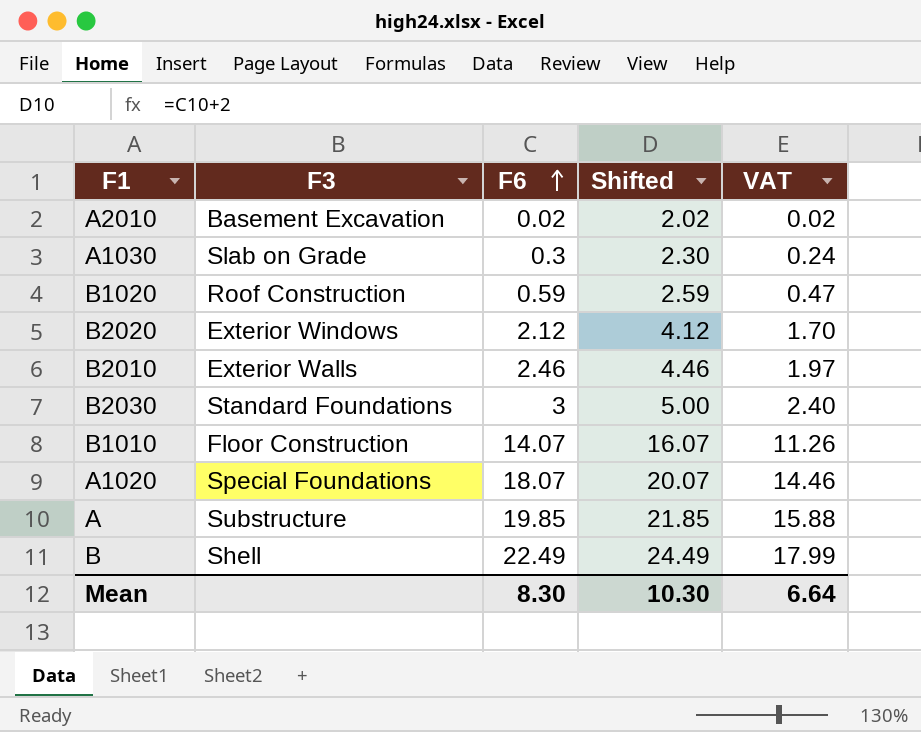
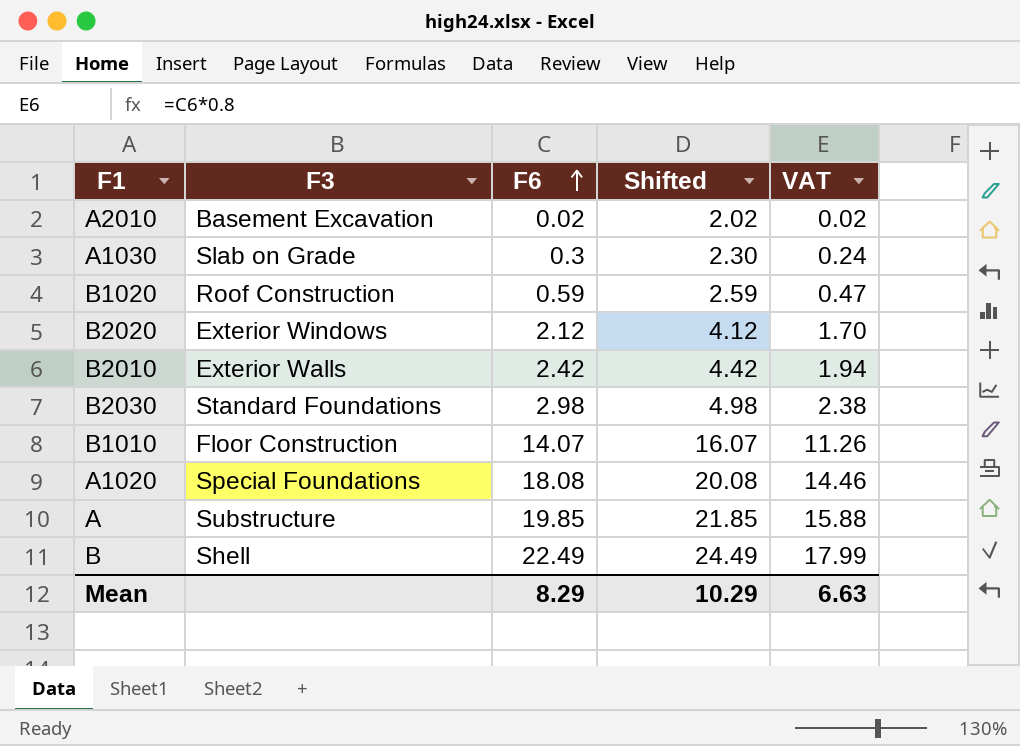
B2010 | F6: 2.46 -> 2.42
B2010 | Shifted: 4.46 -> 4.42
B2010 | VAT: 1.97 -> 1.94
B2030 | F6: 3 -> 2.98
B2030 | Shifted: 5.00 -> 4.98
B2030 | VAT: 2.40 -> 2.38
A1020 | F6: 18.07 -> 18.08
A1020 | Shifted: 20.07 -> 20.08
Mean | F6: 8.30 -> 8.29
Mean | Shifted: 10.30 -> 10.29
Mean | VAT: 6.64 -> 6.63

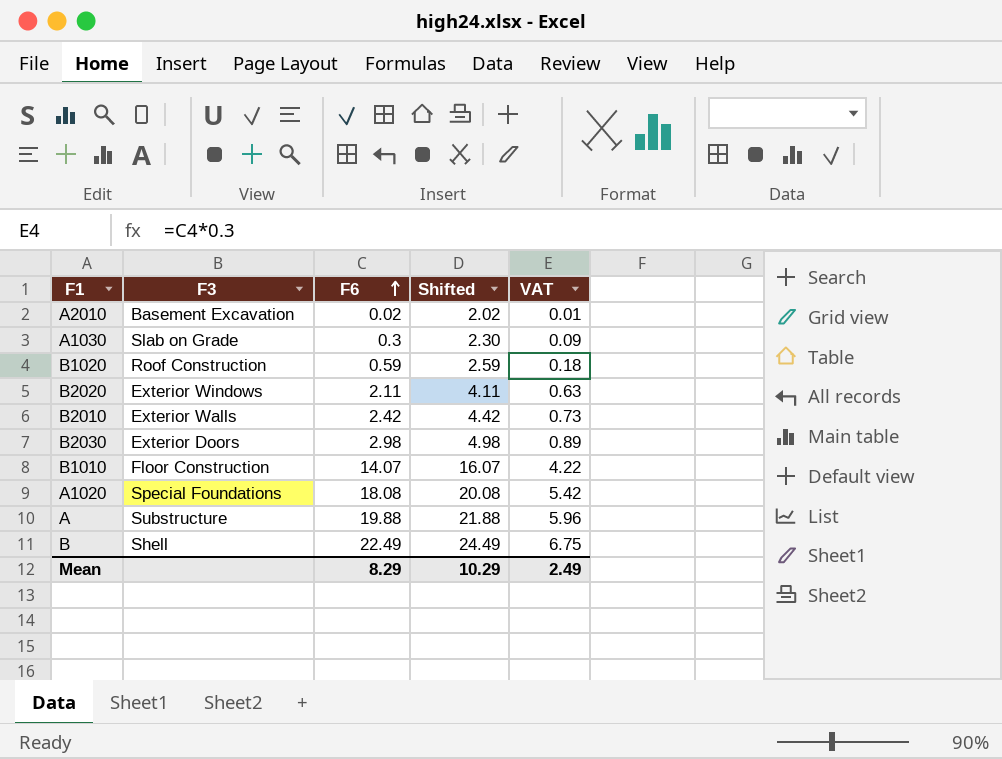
column VAT | formula: [F6] * 0.8 -> [F6] * 0.3
B2020 | F6: 2.12 -> 2.11
B2020 | Shifted: 4.12 -> 4.11
B2030 | F3: Standard Foundations -> Exterior Doors
A | F6: 19.85 -> 19.88
A | Shifted: 21.85 -> 21.88
Mean | VAT: 6.63 -> 2.49

